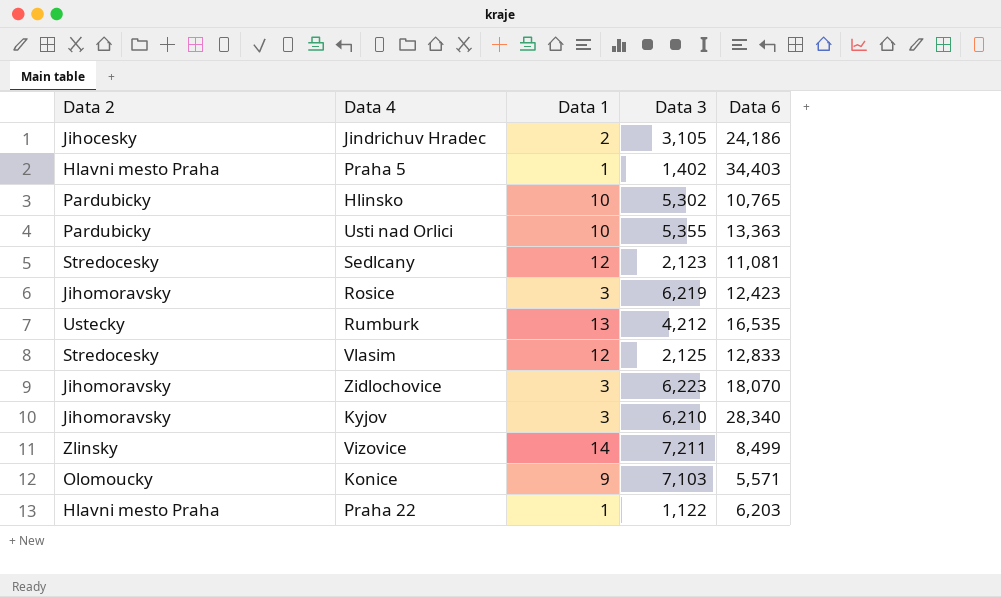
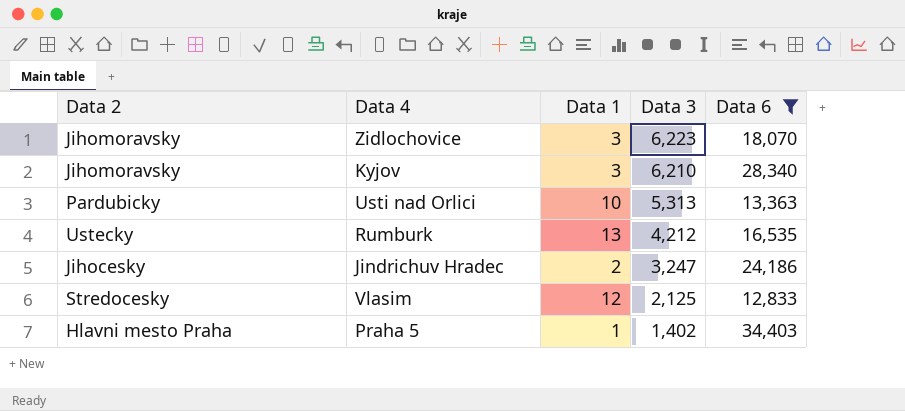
filter: none -> Data 6 >= 12,833
row order: none -> Data 3 descending
Usti nad Orlici | Data 3: 5,355 -> 5,313
Jindrichuv Hradec | Data 3: 3,105 -> 3,247

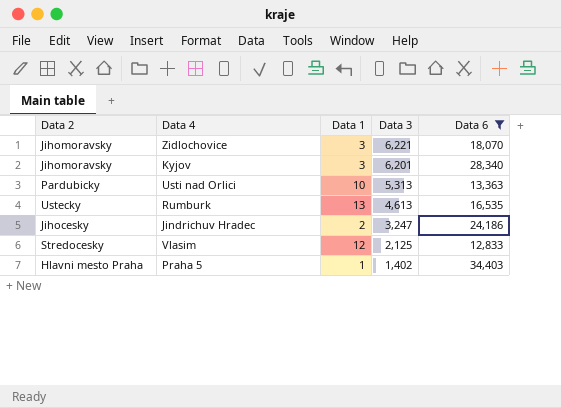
Zidlochovice | Data 3: 6,223 -> 6,221
Kyjov | Data 3: 6,210 -> 6,201
Rumburk | Data 3: 4,212 -> 4,613

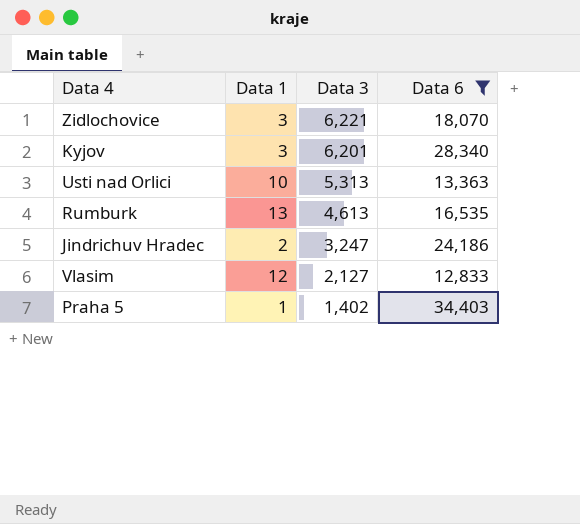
column Data 2 | position: 1 -> none
Vlasim | Data 3: 2,125 -> 2,127

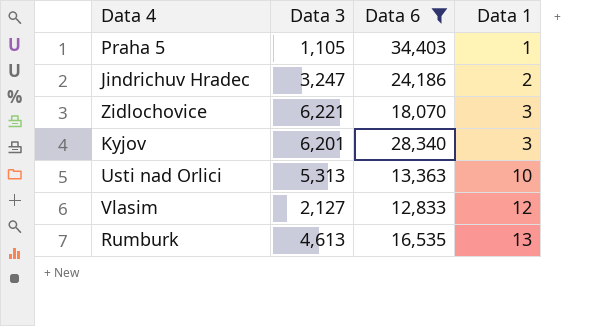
row order: Data 3 descending -> Data 1 ascending
column Data 1 | position: 2 -> 4
Praha 5 | Data 3: 1,402 -> 1,105

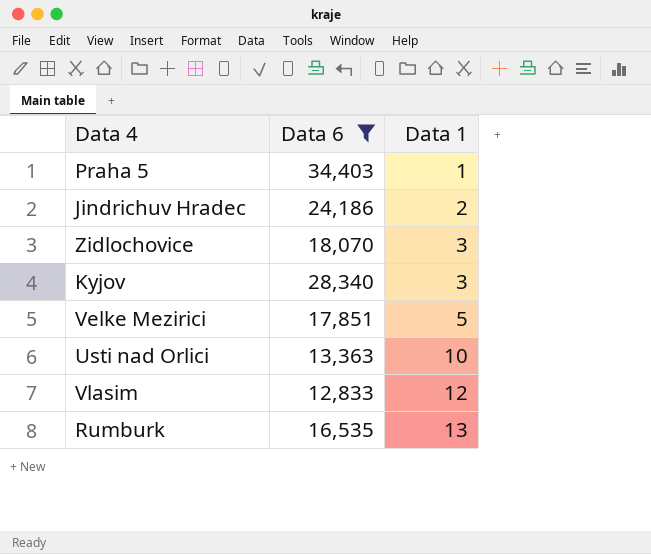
column Data 3 | position: 2 -> none
row Velke Mezirici: none -> 17,851 | 5

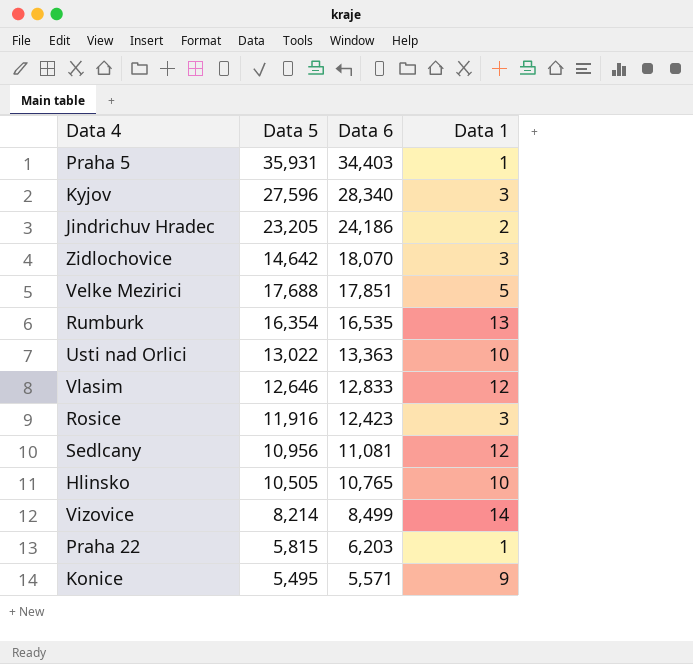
filter: Data 6 >= 12,833 -> none
row order: Data 1 ascending -> Data 6 descending
column Data 5 | position: none -> 2

